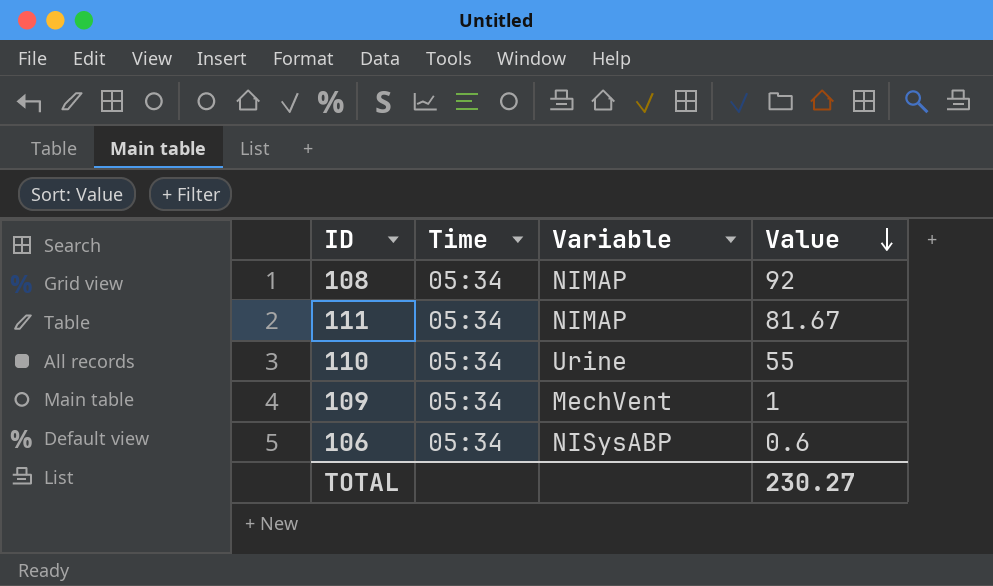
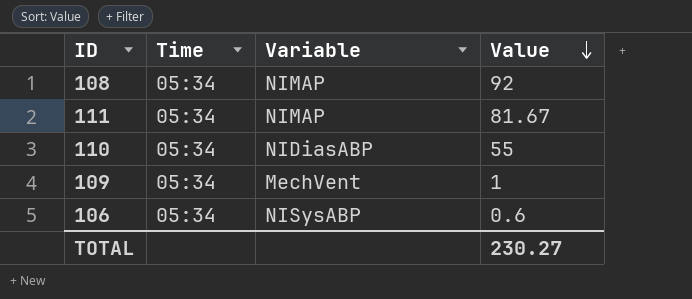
110 | Variable: Urine -> NIDiasABP

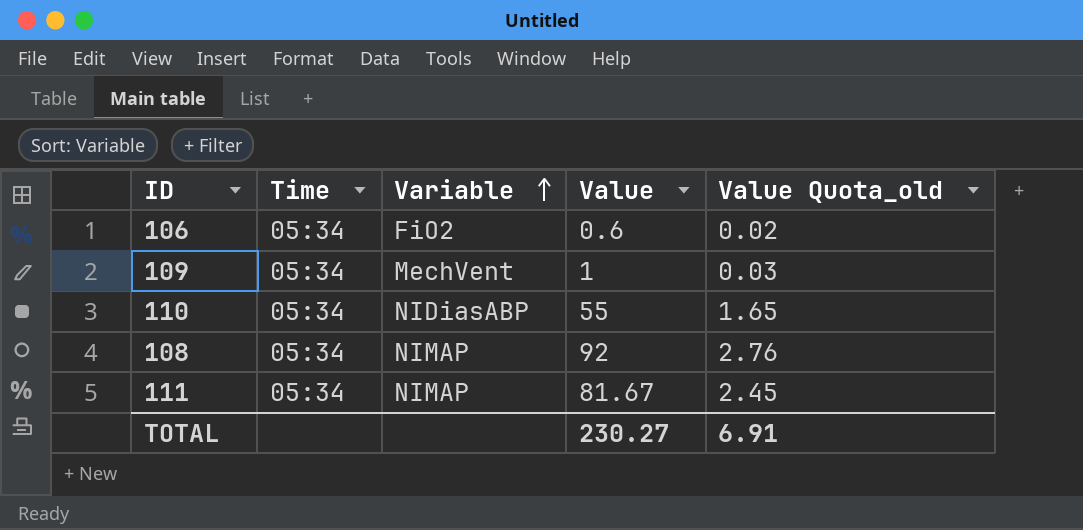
row order: Value descending -> Variable ascending
column Value Quota_old | formula: none -> [Value] * 0.03
106 | Variable: NISysABP -> FiO2

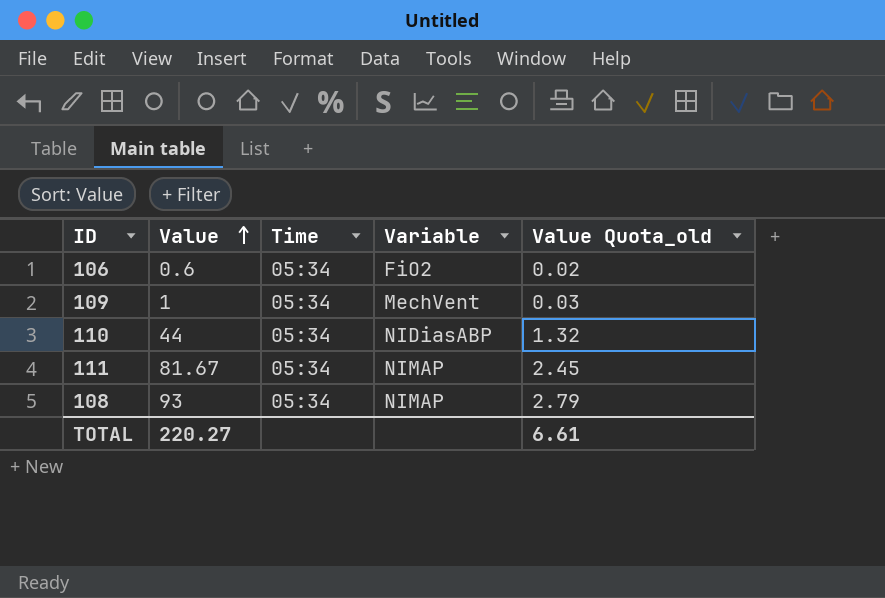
row order: Variable ascending -> Value ascending
column Value | position: 4 -> 2
110 | Value: 55 -> 44
110 | Value Quota_old: 1.65 -> 1.32
108 | Value: 92 -> 93
108 | Value Quota_old: 2.76 -> 2.79
TOTAL | Value: 230.27 -> 220.27
TOTAL | Value Quota_old: 6.91 -> 6.61

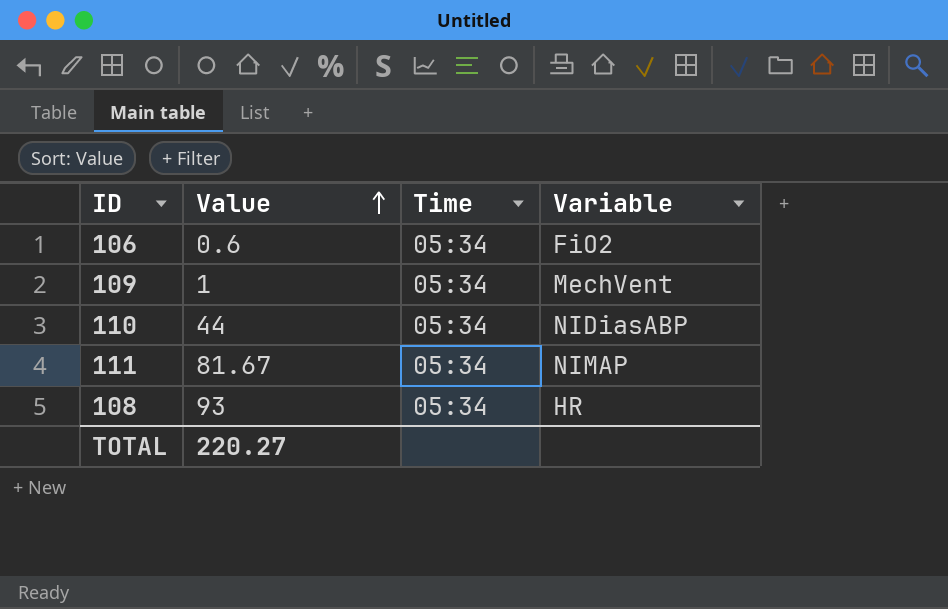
column Value Quota_old | formula: [Value] * 0.03 -> none
108 | Variable: NIMAP -> HR

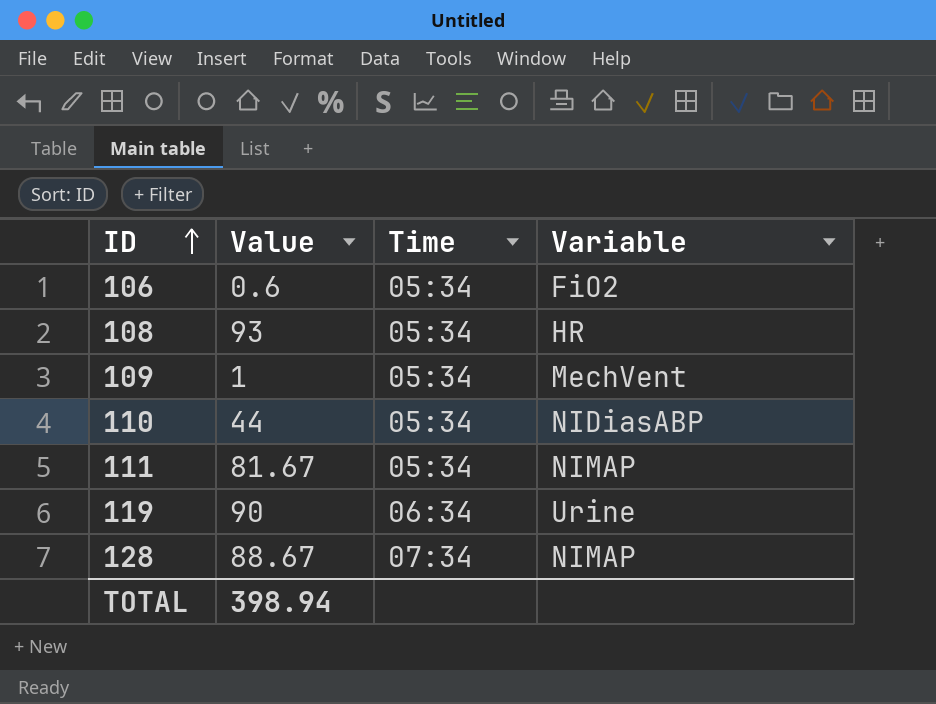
row order: Value ascending -> ID ascending
row 119: none -> 90 | 06:34 | Urine
row 128: none -> 88.67 | 07:34 | NIMAP
TOTAL | Value: 220.27 -> 398.94

